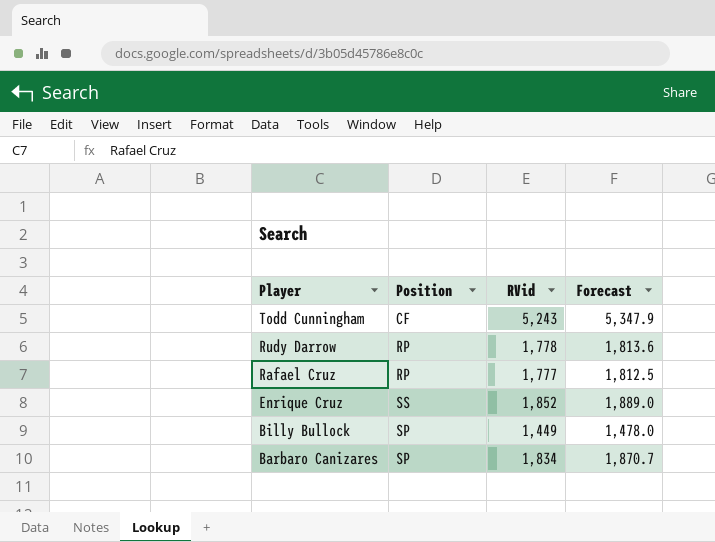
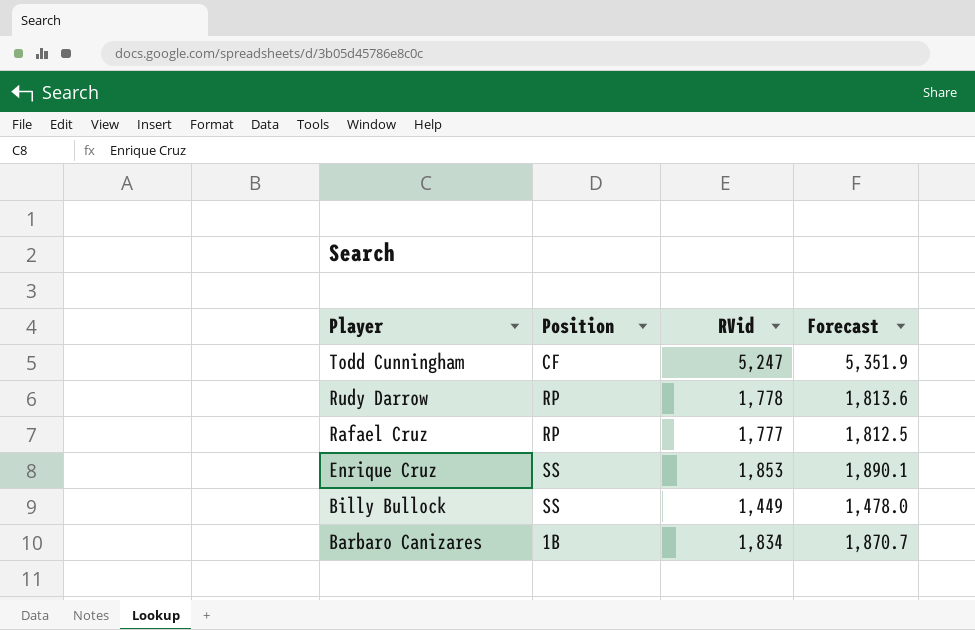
Todd Cunningham | RVid: 5,243 -> 5,247
Todd Cunningham | Forecast: 5,347.9 -> 5,351.9
Enrique Cruz | RVid: 1,852 -> 1,853
Enrique Cruz | Forecast: 1,889.0 -> 1,890.1
Billy Bullock | Position: SP -> SS
Barbaro Canizares | Position: SP -> 1B

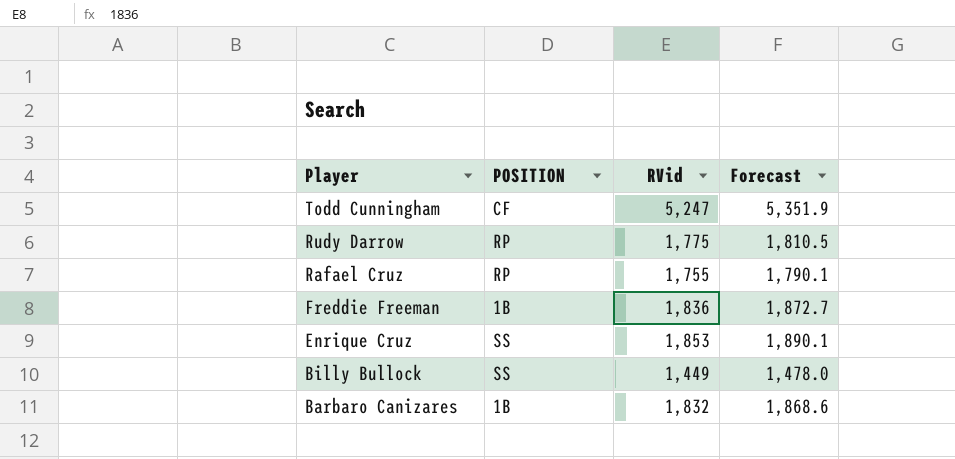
column name: Position -> POSITION
Rudy Darrow | RVid: 1,778 -> 1,775
Rudy Darrow | Forecast: 1,813.6 -> 1,810.5
Rafael Cruz | RVid: 1,777 -> 1,755
Rafael Cruz | Forecast: 1,812.5 -> 1,790.1
row Freddie Freeman: none -> 1B | 1,836 | 1,872.7
Barbaro Canizares | RVid: 1,834 -> 1,832
Barbaro Canizares | Forecast: 1,870.7 -> 1,868.6

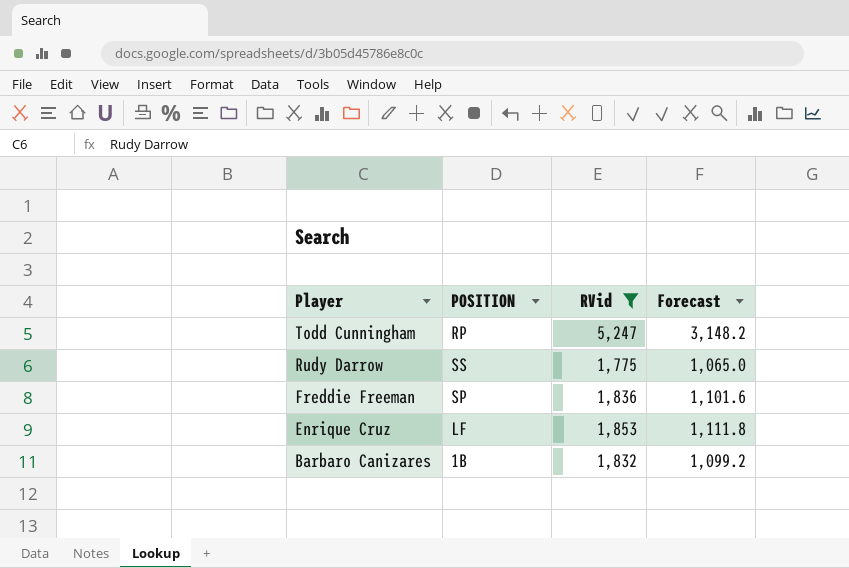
filter: none -> RVid >= 1,775
column Forecast | formula: [RVid] * 1.02 -> [RVid] * 0.6
Todd Cunningham | POSITION: CF -> RP
Rudy Darrow | POSITION: RP -> SS
Freddie Freeman | POSITION: 1B -> SP
Enrique Cruz | POSITION: SS -> LF

